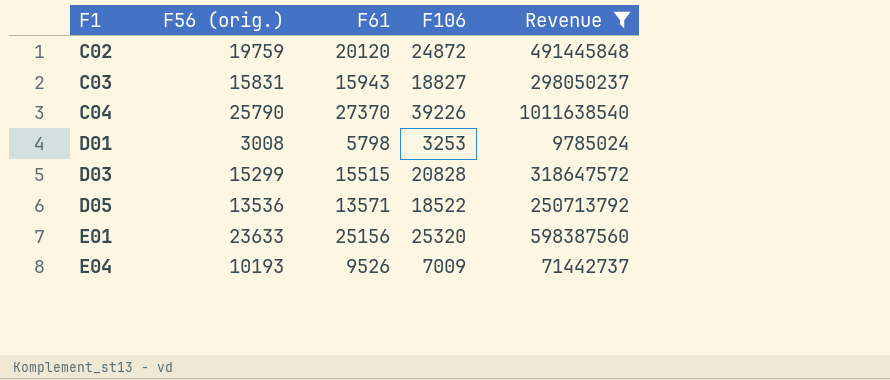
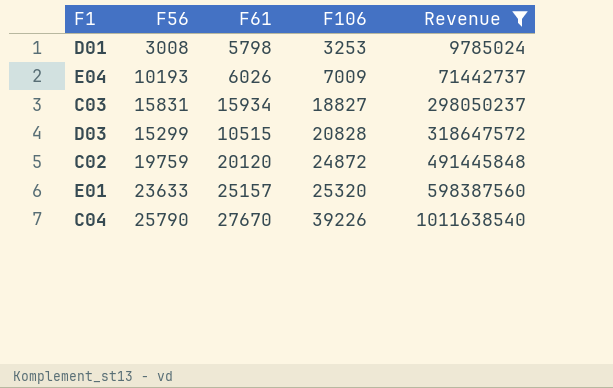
row order: F1 ascending -> F106 ascending
column name: F56 (orig.) -> F56
row D05: 13536 | 13571 | 18522 | 250713792 -> none
E04 | F61: 9526 -> 6026
C03 | F61: 15943 -> 15934
D03 | F61: 15515 -> 10515
E01 | F61: 25156 -> 25157
C04 | F61: 27370 -> 27670

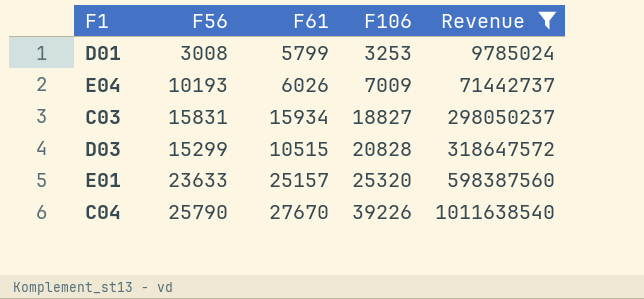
row C02: 19759 | 20120 | 24872 | 491445848 -> none
D01 | F61: 5798 -> 5799

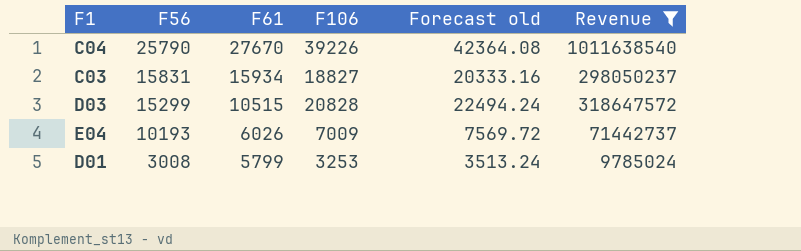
row order: F106 ascending -> F56 descending
column Forecast old | formula: none -> [F106] * 1.08
row E01: 23633 | 25157 | 25320 | 598387560 -> none

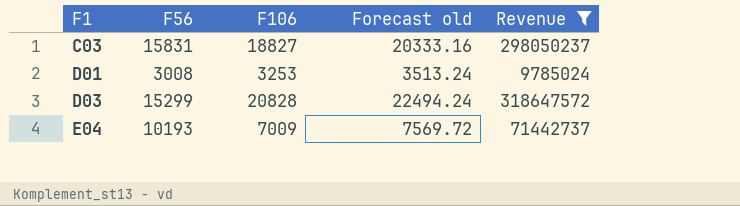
row order: F56 descending -> F1 ascending
column F61 | position: 3 -> none
row C04: 25790 | 27670 | 39226 | 42364.08 | 1011638540 -> none

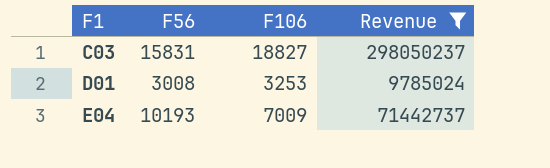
column Forecast old | formula: [F106] * 1.08 -> none
row D03: 15299 | 20828 | 22494.24 | 318647572 -> none

